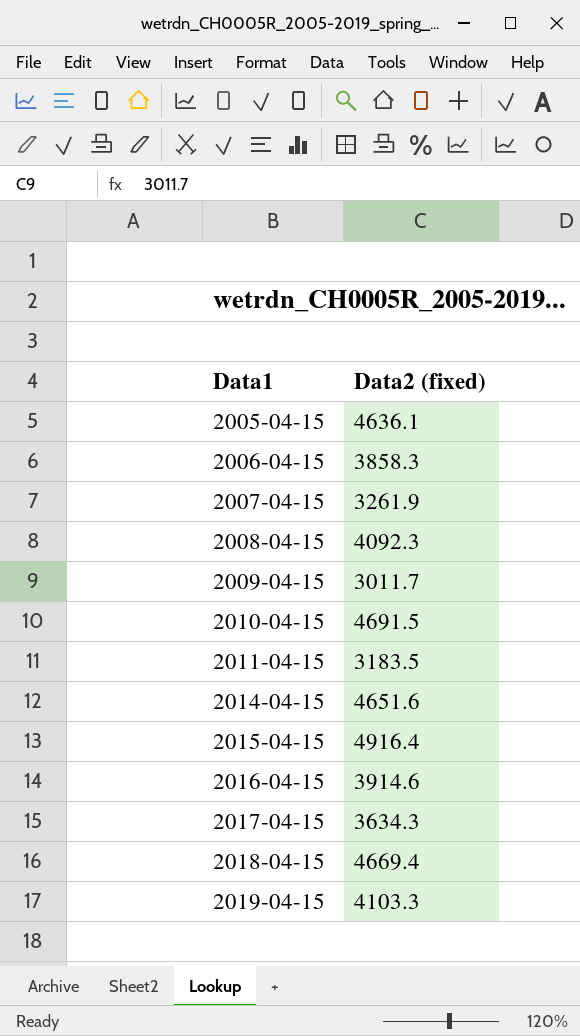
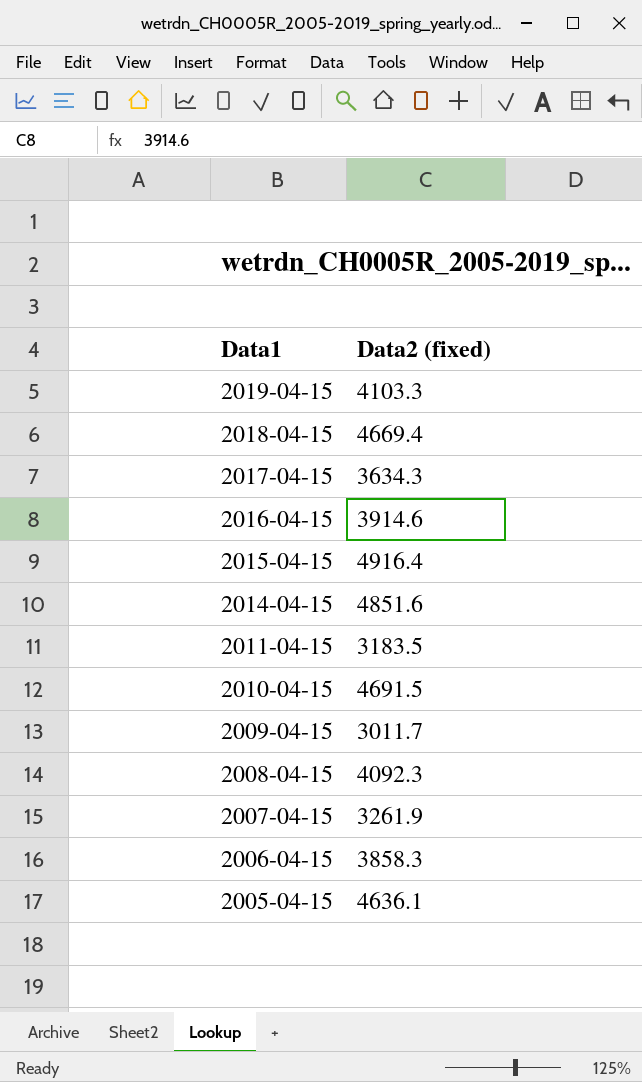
row order: Data1 ascending -> Data1 descending
2014-04-15 | Data2 (fixed): 4651.6 -> 4851.6

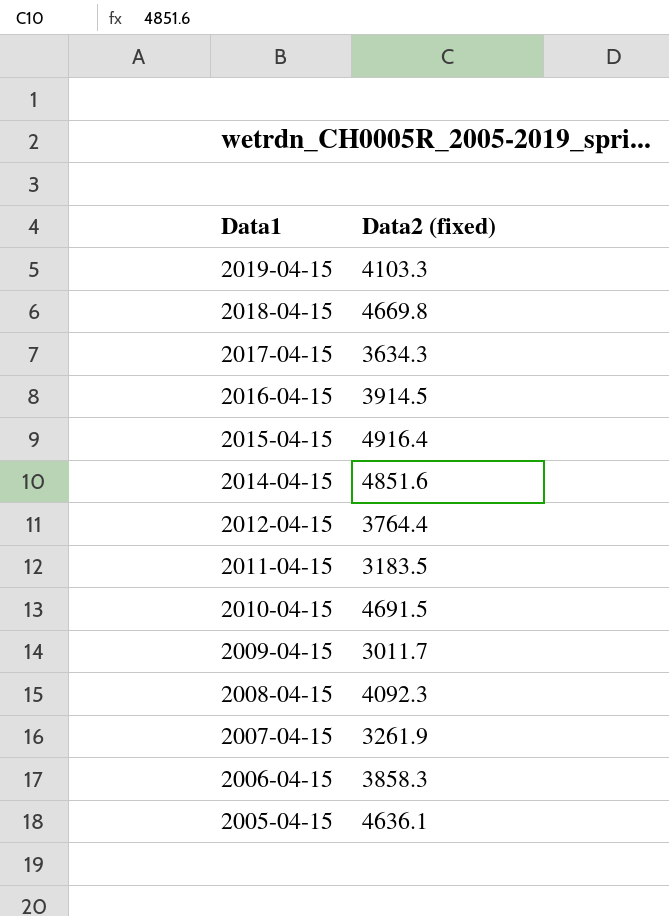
2018-04-15 | Data2 (fixed): 4669.4 -> 4669.8
2016-04-15 | Data2 (fixed): 3914.6 -> 3914.5
row 2012-04-15: none -> 3764.4

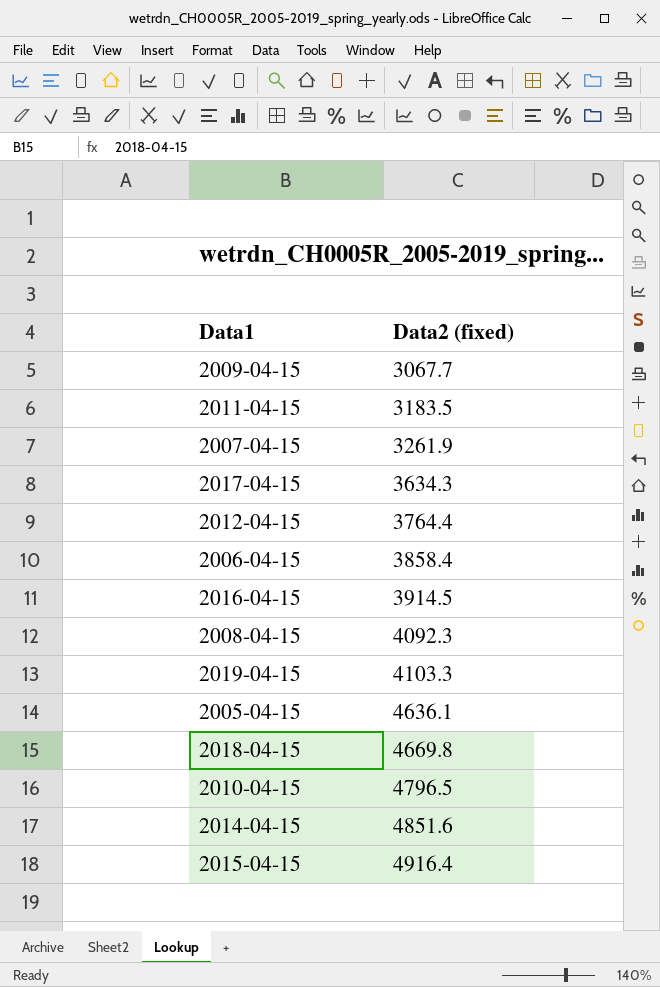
row order: Data1 descending -> Data2 (fixed) ascending
2009-04-15 | Data2 (fixed): 3011.7 -> 3067.7
2006-04-15 | Data2 (fixed): 3858.3 -> 3858.4
2010-04-15 | Data2 (fixed): 4691.5 -> 4796.5

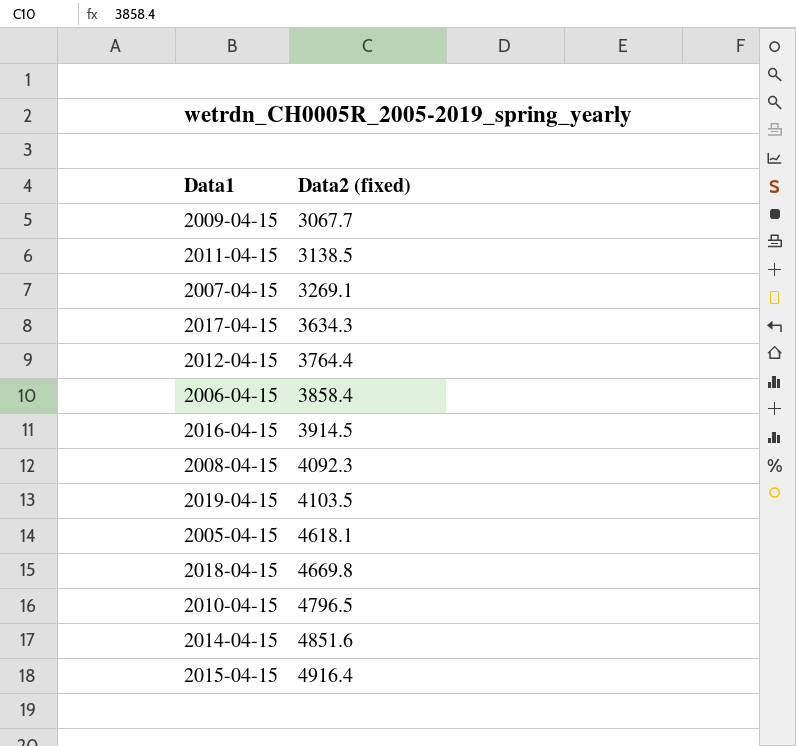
2011-04-15 | Data2 (fixed): 3183.5 -> 3138.5
2007-04-15 | Data2 (fixed): 3261.9 -> 3269.1
2019-04-15 | Data2 (fixed): 4103.3 -> 4103.5
2005-04-15 | Data2 (fixed): 4636.1 -> 4618.1

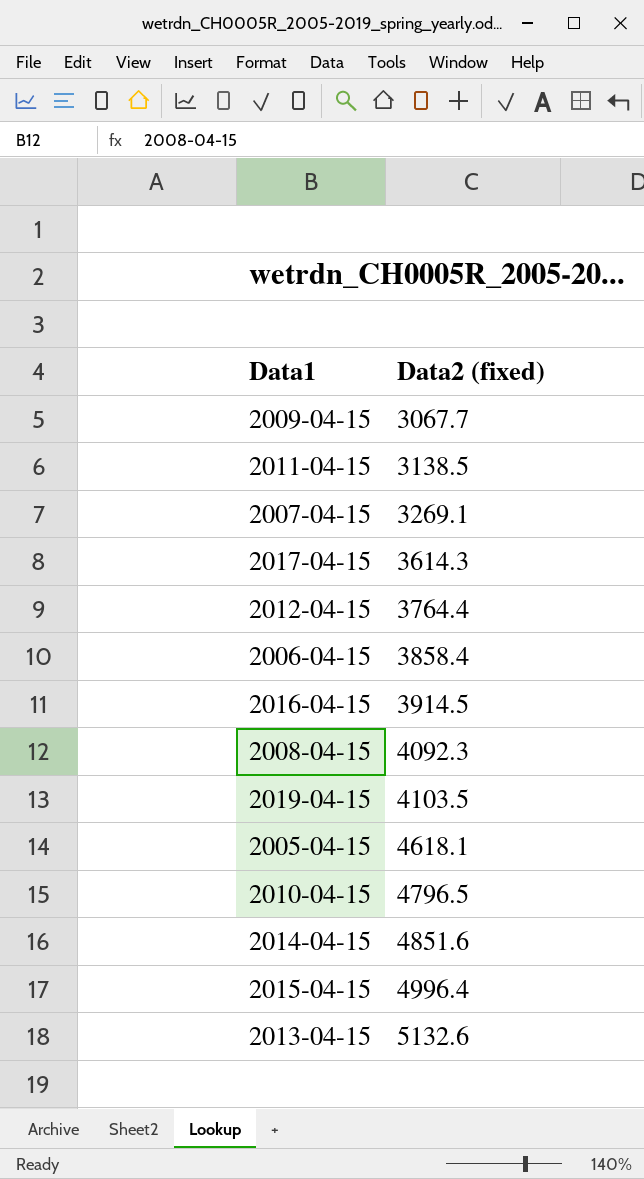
row 2018-04-15: 4669.8 -> none
2017-04-15 | Data2 (fixed): 3634.3 -> 3614.3
2015-04-15 | Data2 (fixed): 4916.4 -> 4996.4
row 2013-04-15: none -> 5132.6

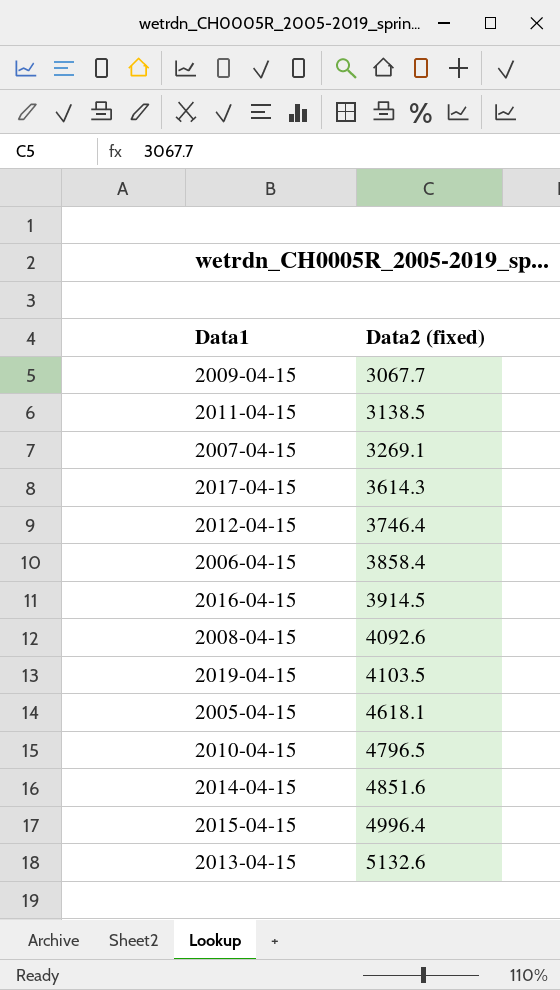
2012-04-15 | Data2 (fixed): 3764.4 -> 3746.4
2008-04-15 | Data2 (fixed): 4092.3 -> 4092.6

